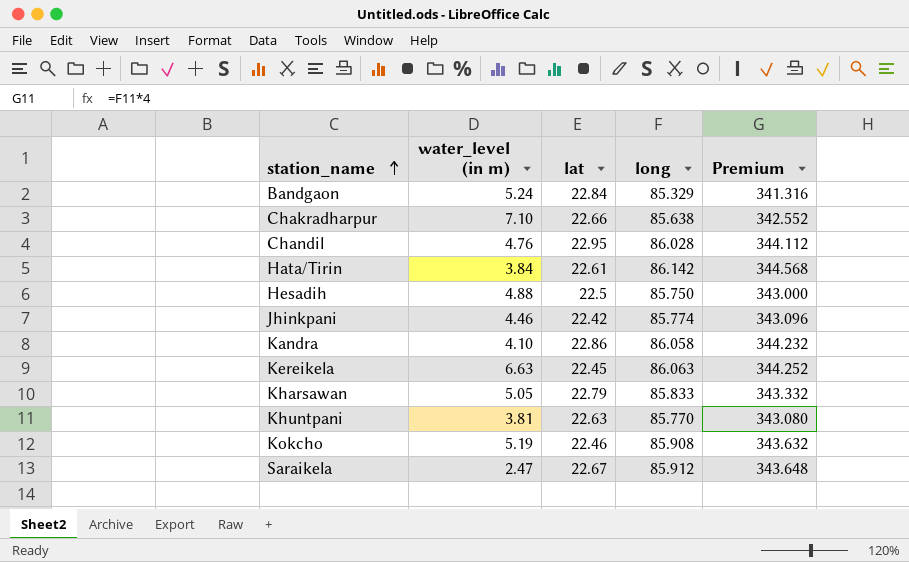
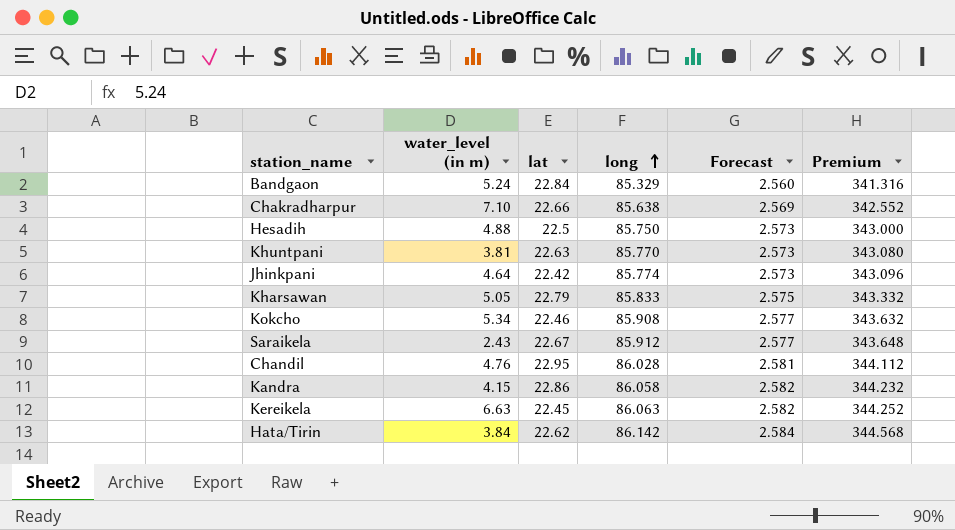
row order: station_name ascending -> long ascending
column Forecast | formula: none -> [long] * 0.03
Jhinkpani | water_level (in m): 4.46 -> 4.64
Kokcho | water_level (in m): 5.19 -> 5.34
Saraikela | water_level (in m): 2.47 -> 2.43
Kandra | water_level (in m): 4.10 -> 4.15
Hata/Tirin | lat: 22.61 -> 22.62

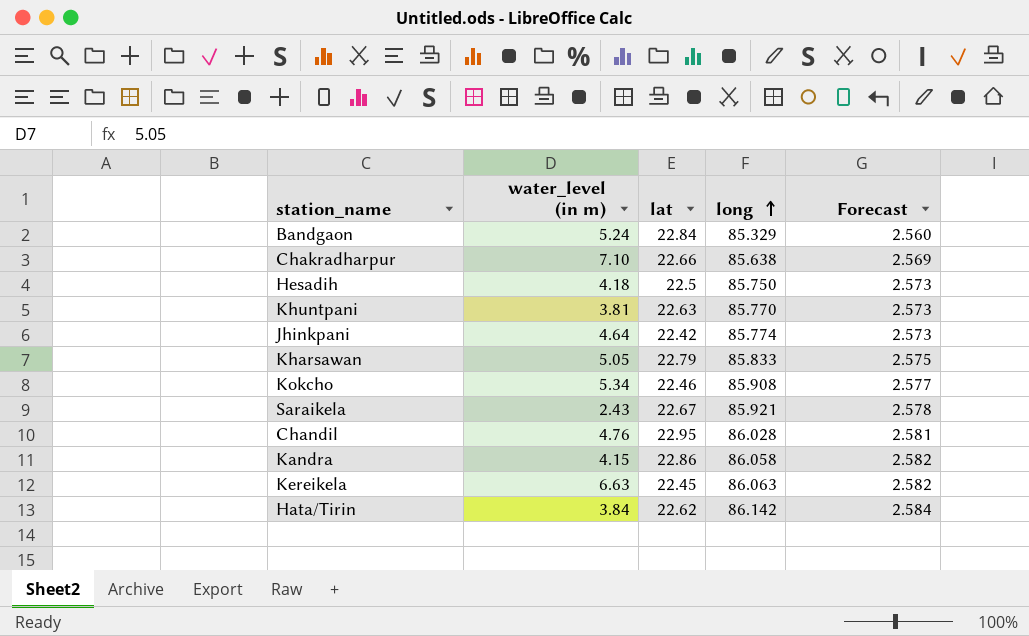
column Premium | formula: [long] * 4 -> none
Hesadih | water_level (in m): 4.88 -> 4.18
Saraikela | long: 85.912 -> 85.921
Saraikela | Forecast: 2.577 -> 2.578

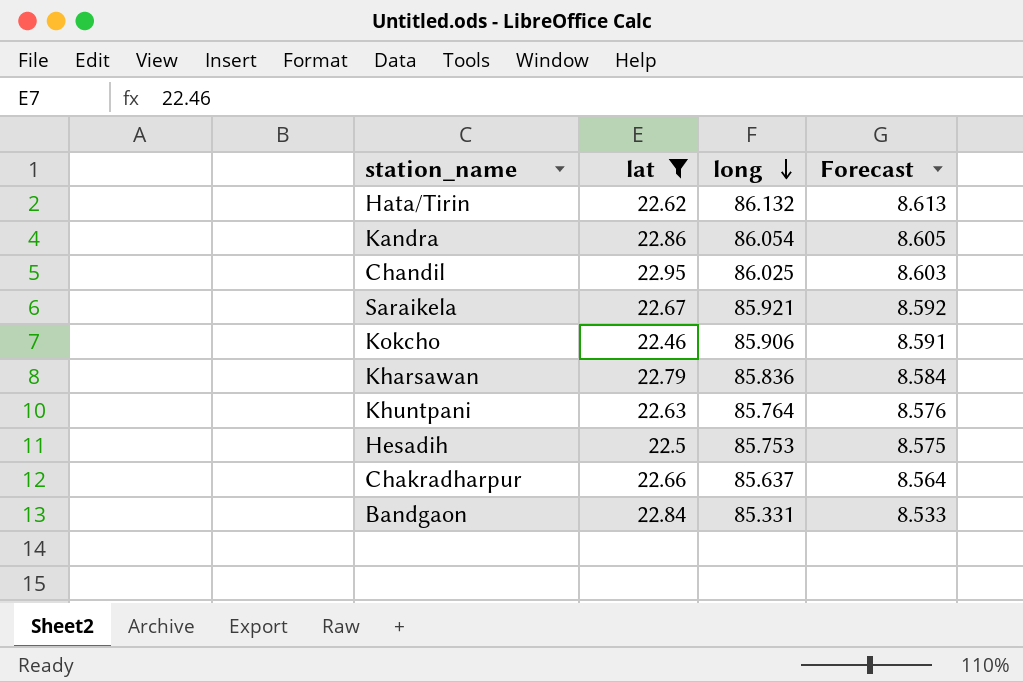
filter: none -> lat >= 22.46
row order: long ascending -> long descending
column water_level (in m) | position: 2 -> none
column Forecast | formula: [long] * 0.03 -> [long] * 0.1
Hata/Tirin | long: 86.142 -> 86.132
Kandra | long: 86.058 -> 86.054
Chandil | long: 86.028 -> 86.025
Kokcho | long: 85.908 -> 85.906
Kharsawan | long: 85.833 -> 85.836
Khuntpani | long: 85.770 -> 85.764
Hesadih | long: 85.750 -> 85.753
Chakradharpur | long: 85.638 -> 85.637
Bandgaon | long: 85.329 -> 85.331

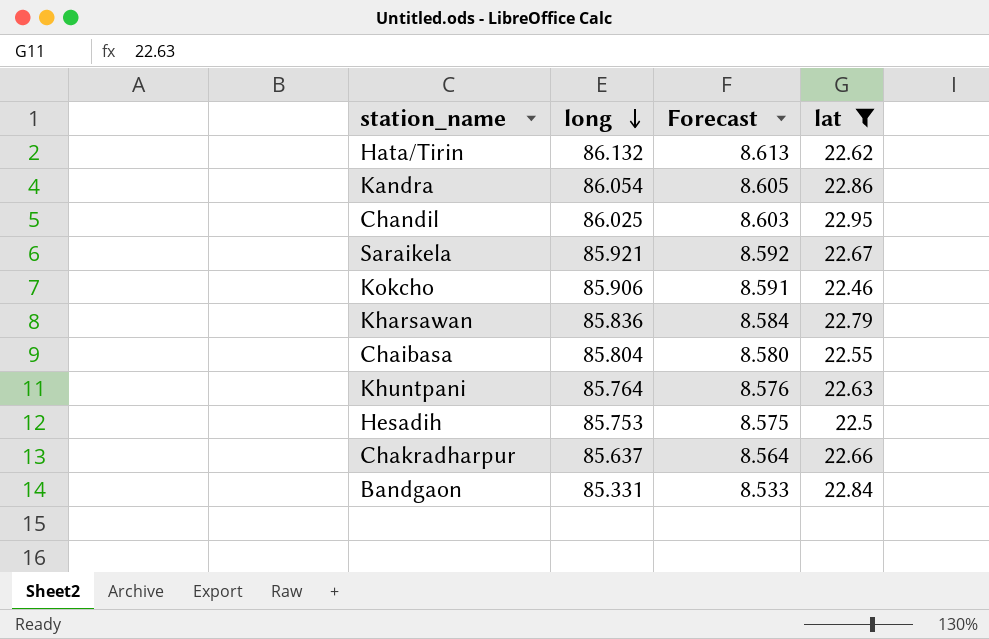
column lat | position: 2 -> 4
row Chaibasa: none -> 85.804 | 8.580 | 22.55

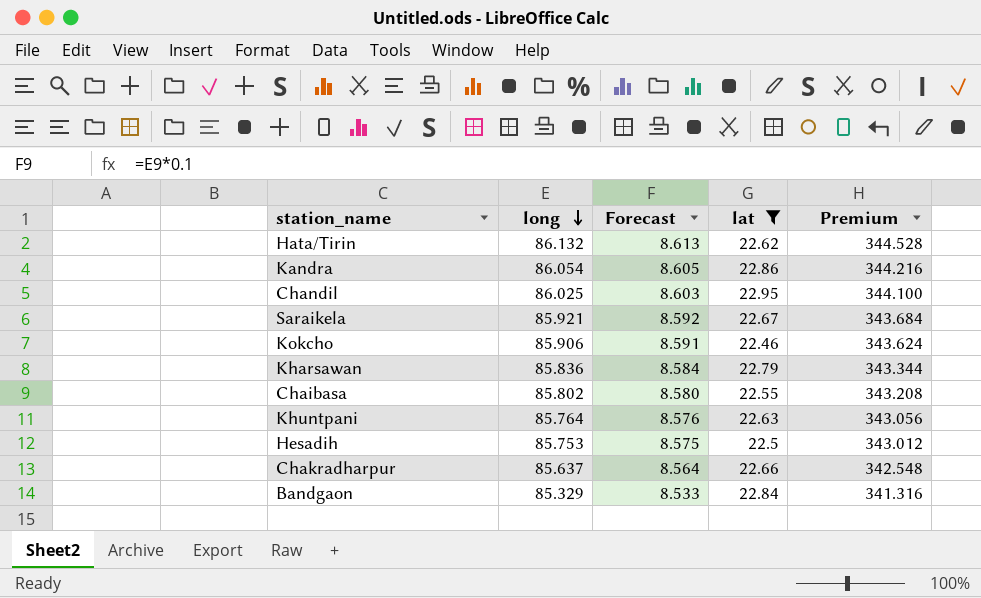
column Premium | formula: none -> [long] * 4
Chaibasa | long: 85.804 -> 85.802
Bandgaon | long: 85.331 -> 85.329

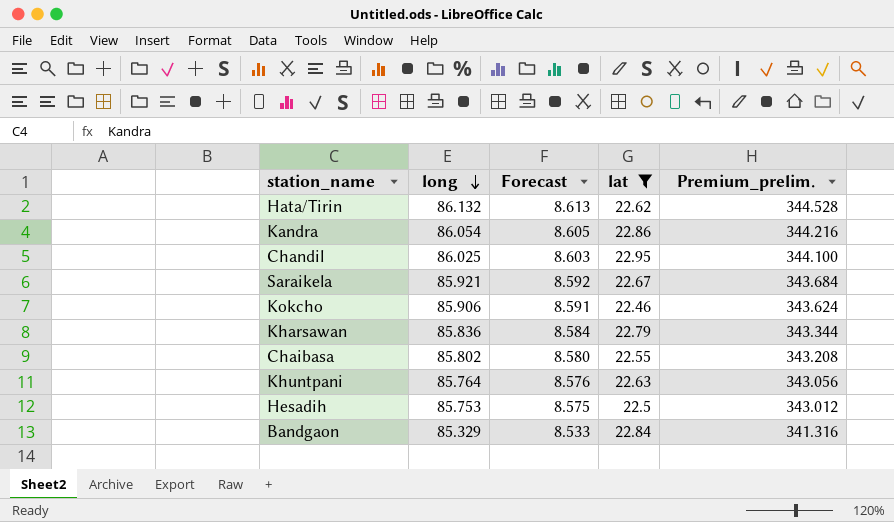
column name: Premium -> Premium_prelim.
row Chakradharpur: 85.637 | 8.564 | 22.66 | 342.548 -> none

